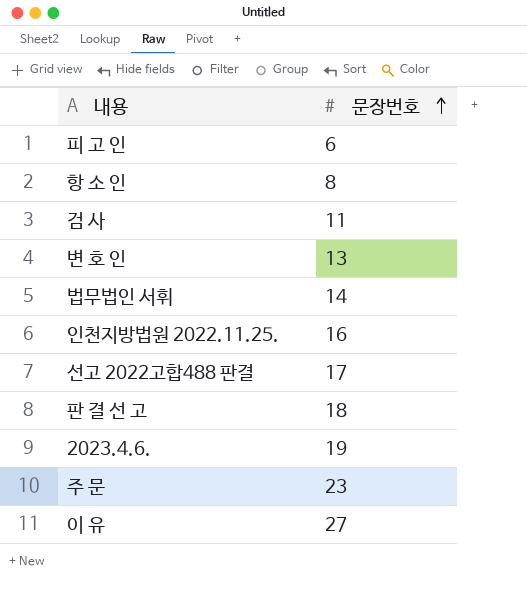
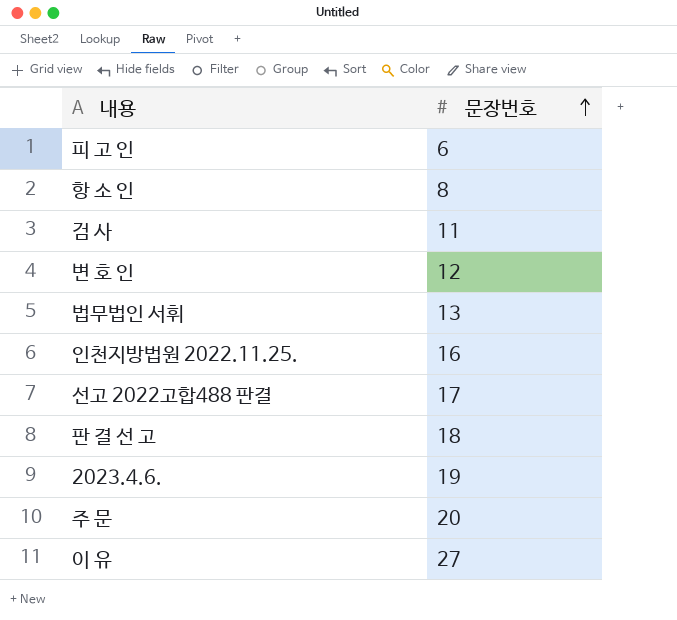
변 호 인 | 문장번호: 13 -> 12
법무법인 서휘 | 문장번호: 14 -> 13
주 문 | 문장번호: 23 -> 20

